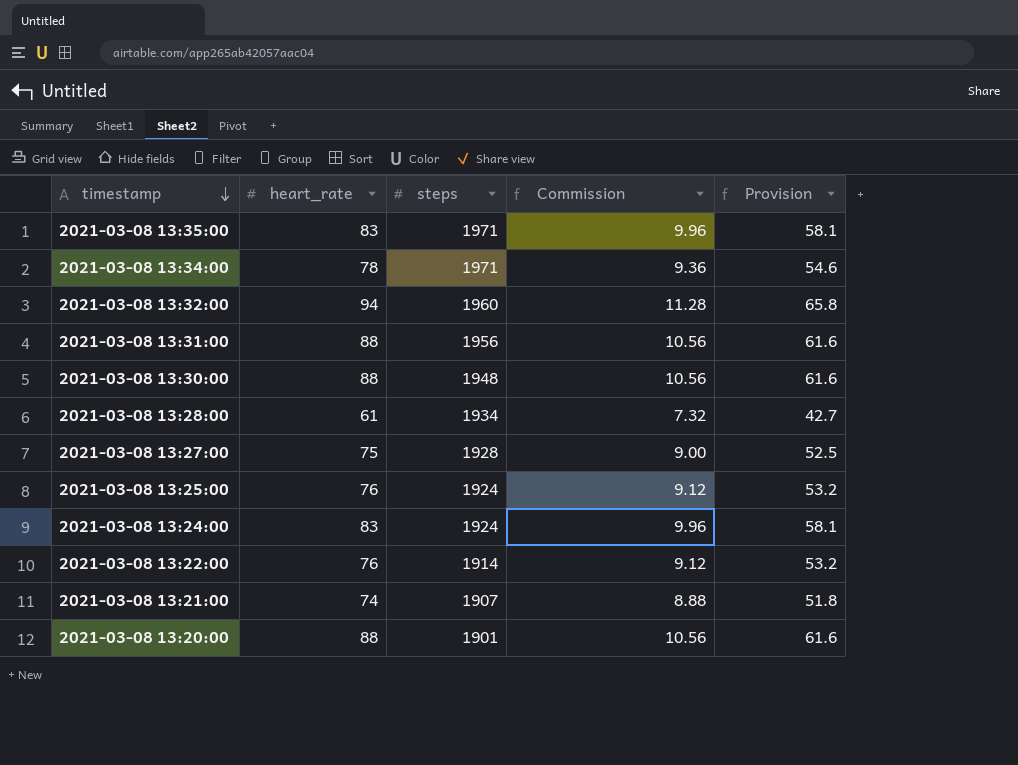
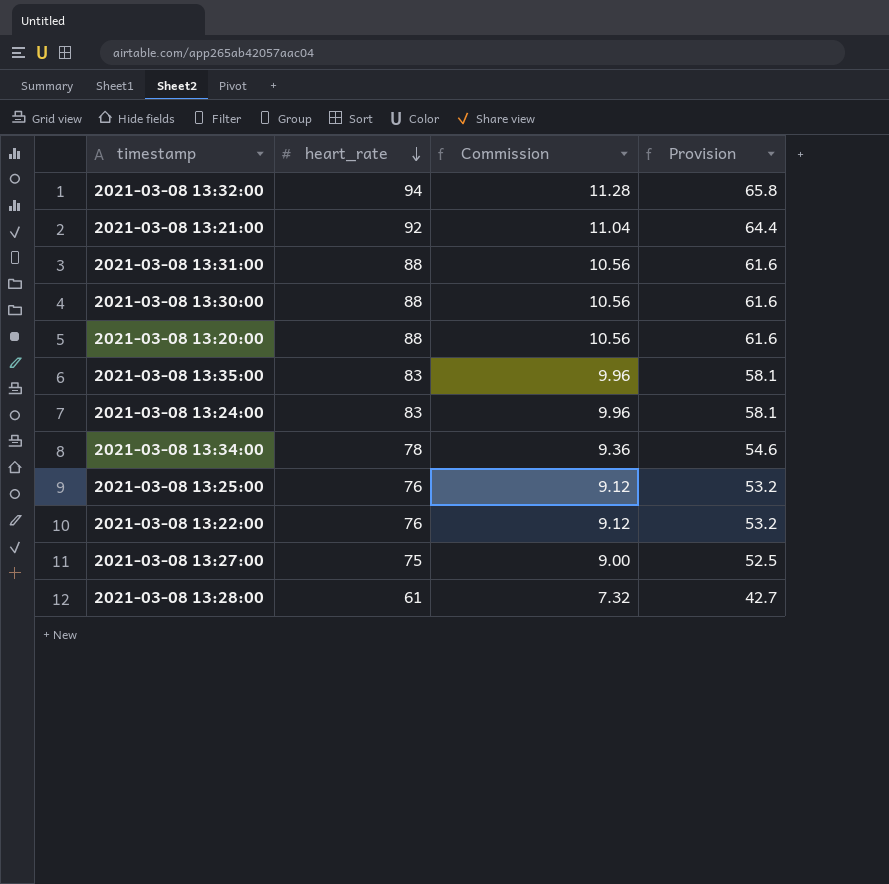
row order: timestamp descending -> heart_rate descending
column steps | position: 3 -> none
2021-03-08 13:21:00 | heart_rate: 74 -> 92
2021-03-08 13:21:00 | Commission: 8.88 -> 11.04
2021-03-08 13:21:00 | Provision: 51.8 -> 64.4

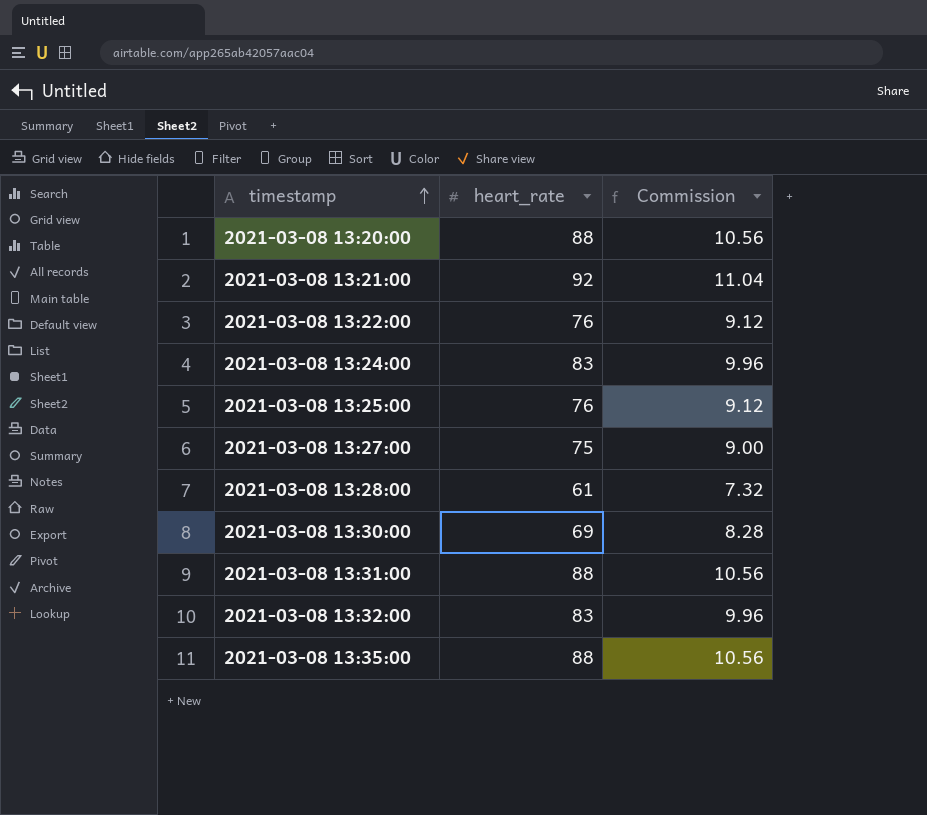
row order: heart_rate descending -> timestamp ascending
column Provision | formula: [heart_rate] * 0.7 -> none
row 2021-03-08 13:34:00: 78 | 9.36 | 54.6 -> none
2021-03-08 13:30:00 | heart_rate: 88 -> 69
2021-03-08 13:30:00 | Commission: 10.56 -> 8.28
2021-03-08 13:32:00 | heart_rate: 94 -> 83
2021-03-08 13:32:00 | Commission: 11.28 -> 9.96
2021-03-08 13:35:00 | heart_rate: 83 -> 88
2021-03-08 13:35:00 | Commission: 9.96 -> 10.56

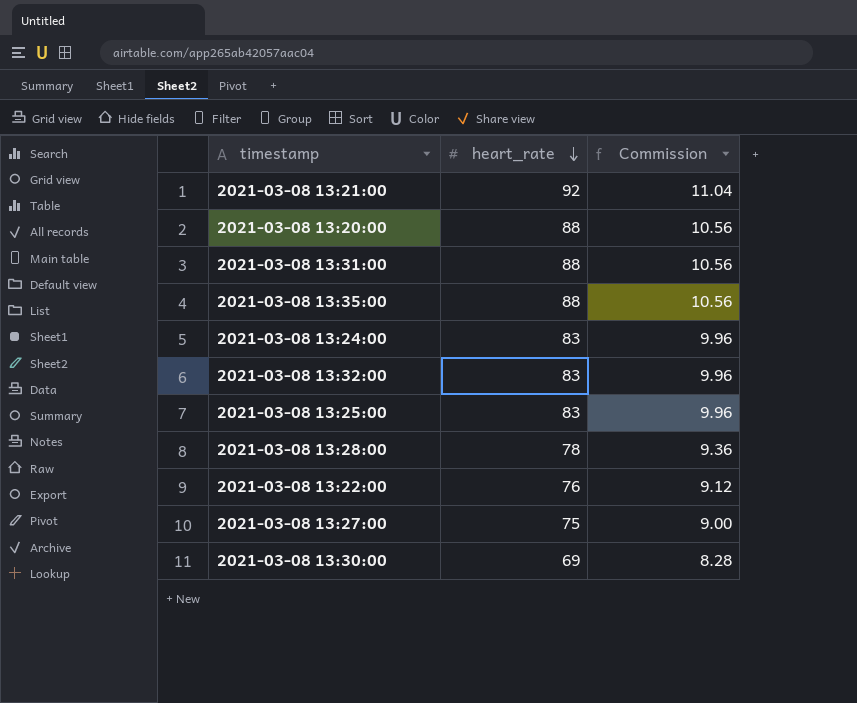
row order: timestamp ascending -> heart_rate descending
2021-03-08 13:25:00 | heart_rate: 76 -> 83
2021-03-08 13:25:00 | Commission: 9.12 -> 9.96
2021-03-08 13:28:00 | heart_rate: 61 -> 78
2021-03-08 13:28:00 | Commission: 7.32 -> 9.36

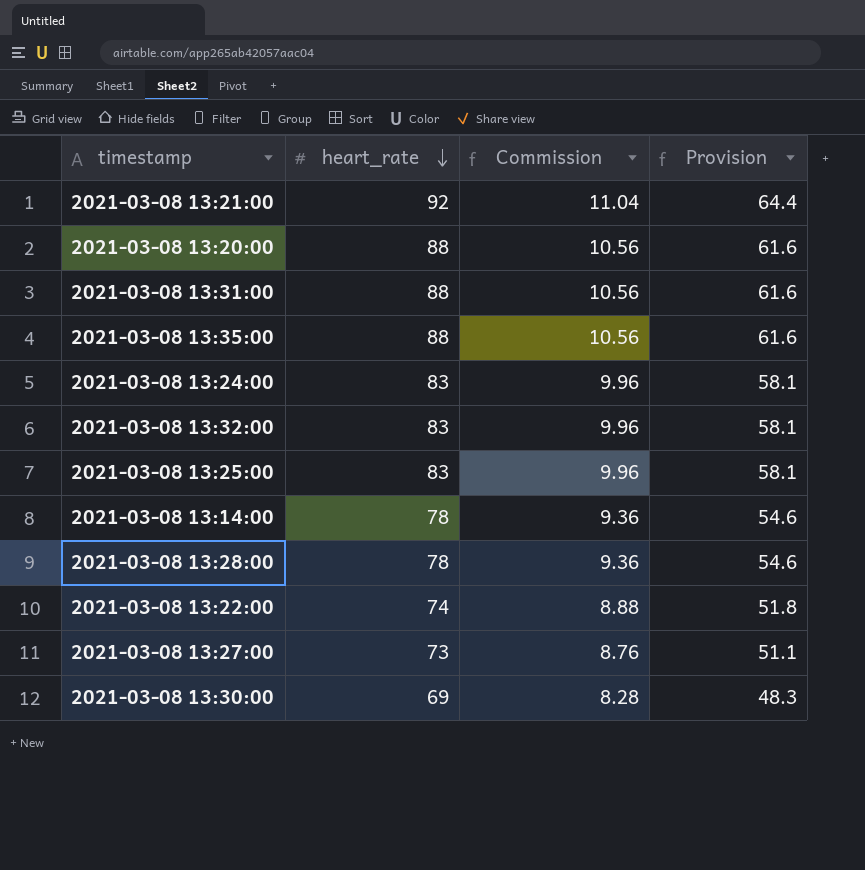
column Provision | formula: none -> [heart_rate] * 0.7
row 2021-03-08 13:14:00: none -> 78 | 9.36 | 54.6
2021-03-08 13:22:00 | heart_rate: 76 -> 74
2021-03-08 13:22:00 | Commission: 9.12 -> 8.88
2021-03-08 13:27:00 | heart_rate: 75 -> 73
2021-03-08 13:27:00 | Commission: 9.00 -> 8.76

